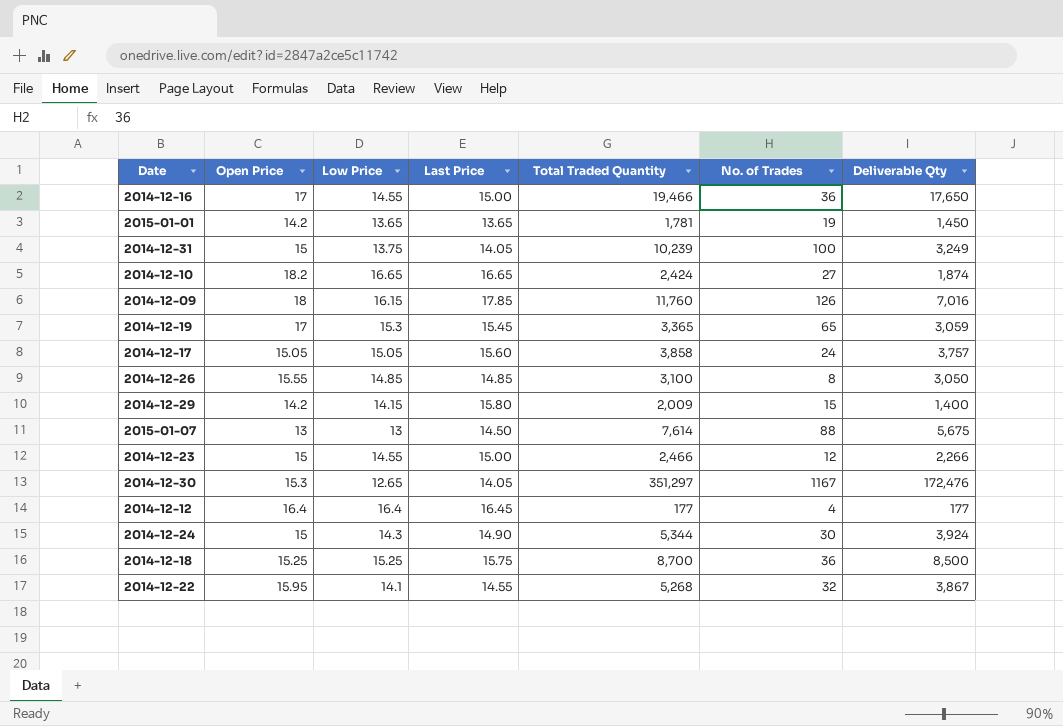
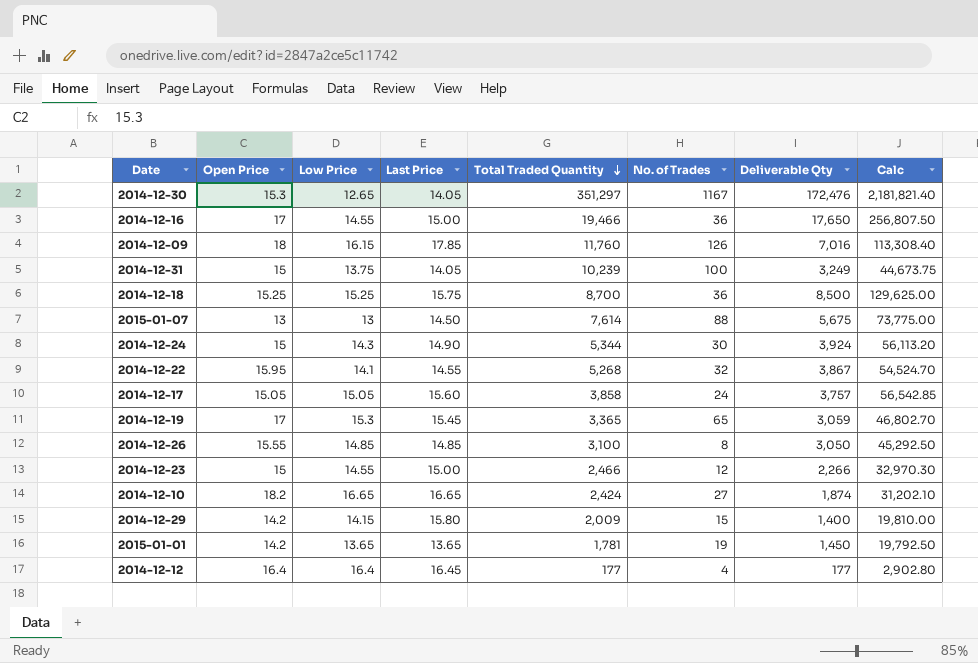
row order: none -> Total Traded Quantity descending
column Calc | formula: none -> [Low Price] * [Deliverable Qty]

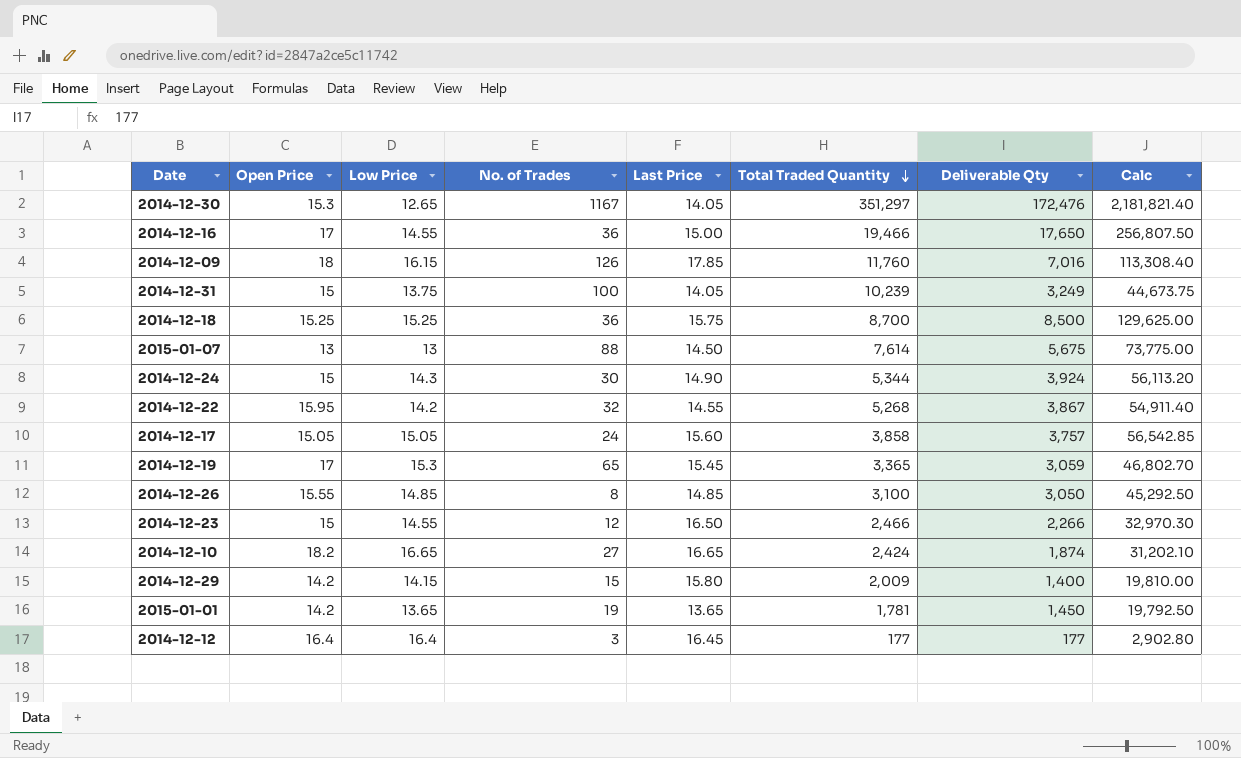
column No. of Trades | position: 6 -> 4
2014-12-22 | Low Price: 14.1 -> 14.2
2014-12-22 | Calc: 54,524.70 -> 54,911.40
2014-12-23 | Last Price: 15.00 -> 16.50
2014-12-12 | No. of Trades: 4 -> 3

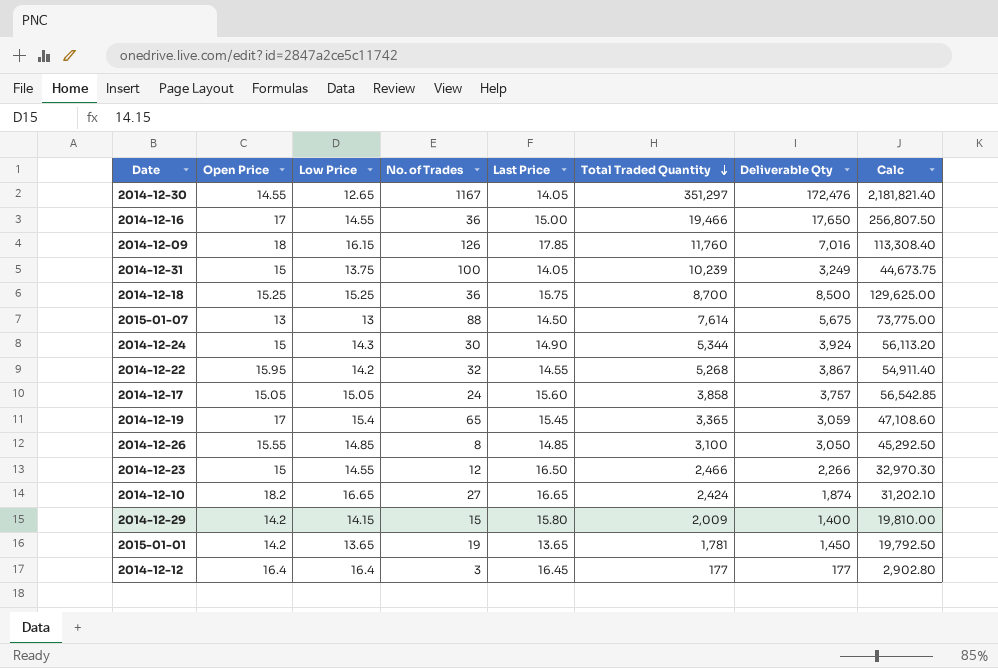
2014-12-30 | Open Price: 15.3 -> 14.55
2014-12-19 | Low Price: 15.3 -> 15.4
2014-12-19 | Calc: 46,802.70 -> 47,108.60

